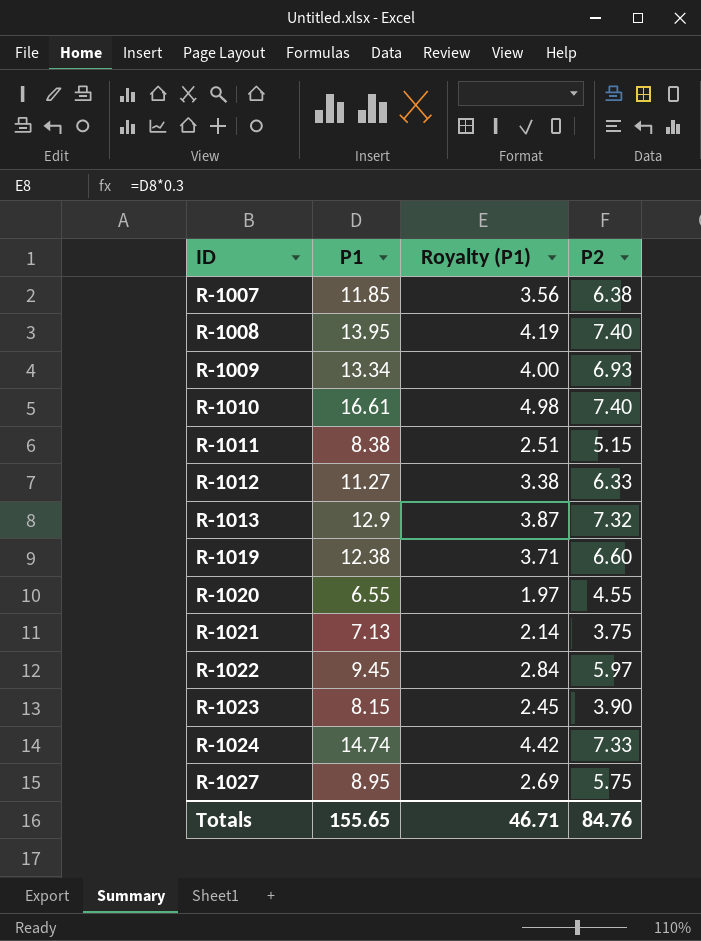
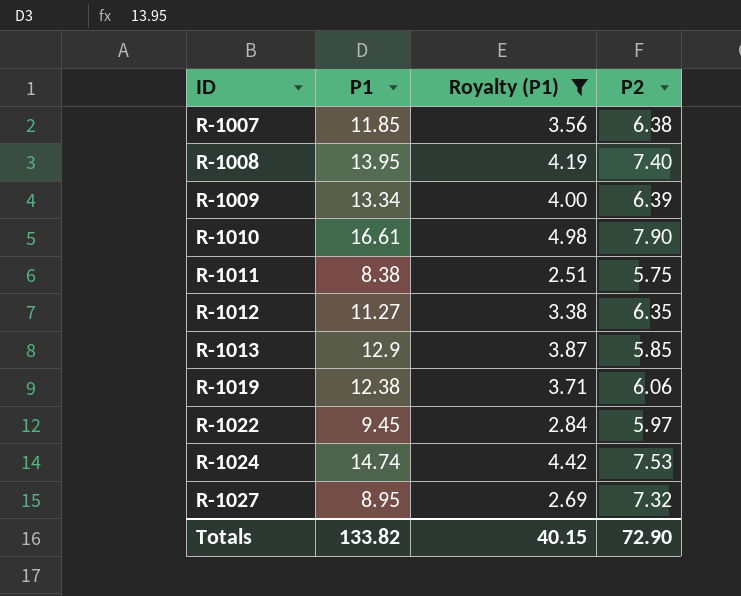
filter: none -> Royalty (P1) >= 2.51
R-1009 | P2: 6.93 -> 6.39
R-1010 | P2: 7.40 -> 7.90
R-1011 | P2: 5.15 -> 5.75
R-1012 | P2: 6.33 -> 6.35
R-1013 | P2: 7.32 -> 5.85
R-1019 | P2: 6.60 -> 6.06
R-1024 | P2: 7.33 -> 7.53
R-1027 | P2: 5.75 -> 7.32
Totals | P1: 155.65 -> 133.82
Totals | Royalty (P1): 46.71 -> 40.15
Totals | P2: 84.76 -> 72.90

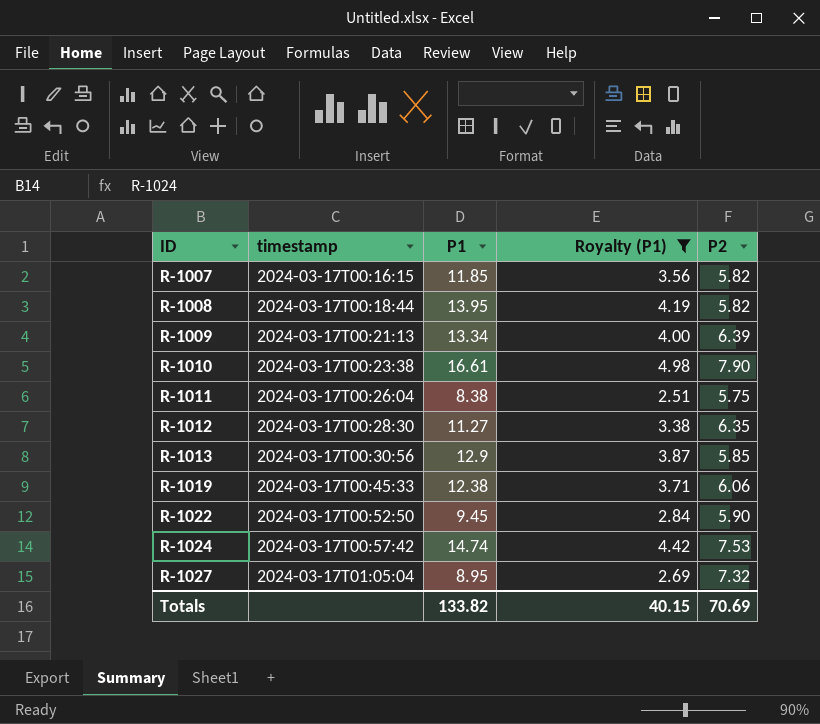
column timestamp | position: none -> 2
R-1007 | P2: 6.38 -> 5.82
R-1008 | P2: 7.40 -> 5.82
R-1022 | P2: 5.97 -> 5.90
Totals | P2: 72.90 -> 70.69

